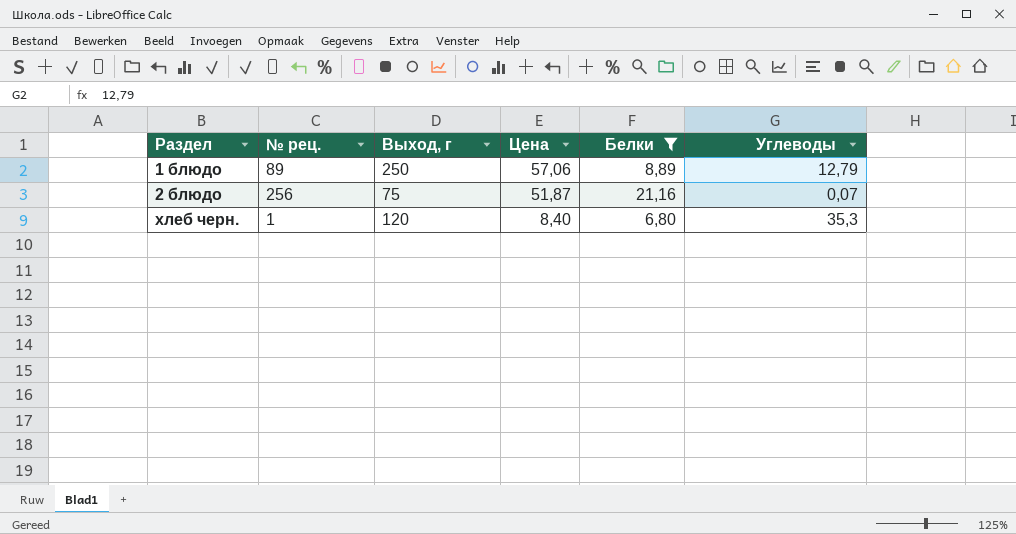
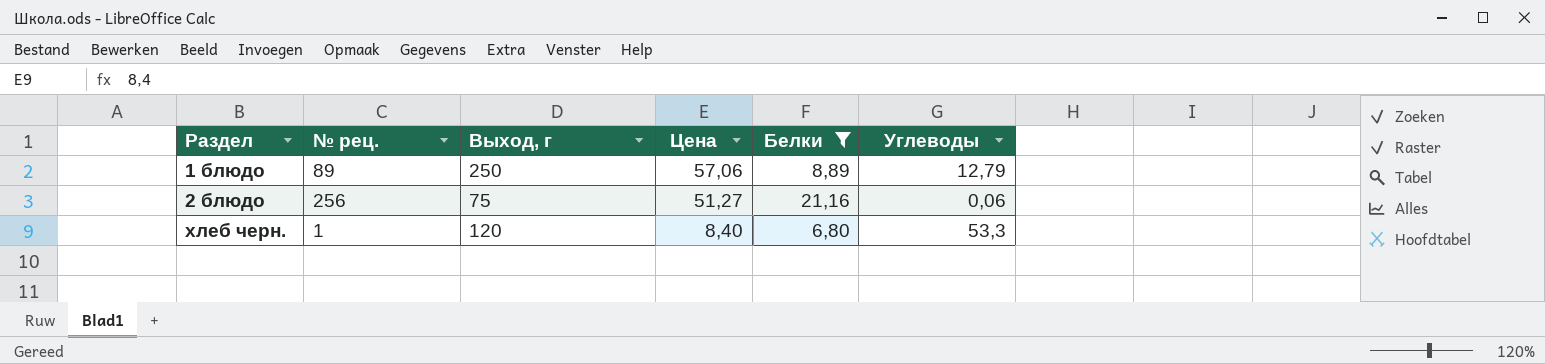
2 блюдо | Цена: 51,87 -> 51,27
2 блюдо | Углеводы: 0,07 -> 0,06
хлеб черн. | Углеводы: 35,3 -> 53,3

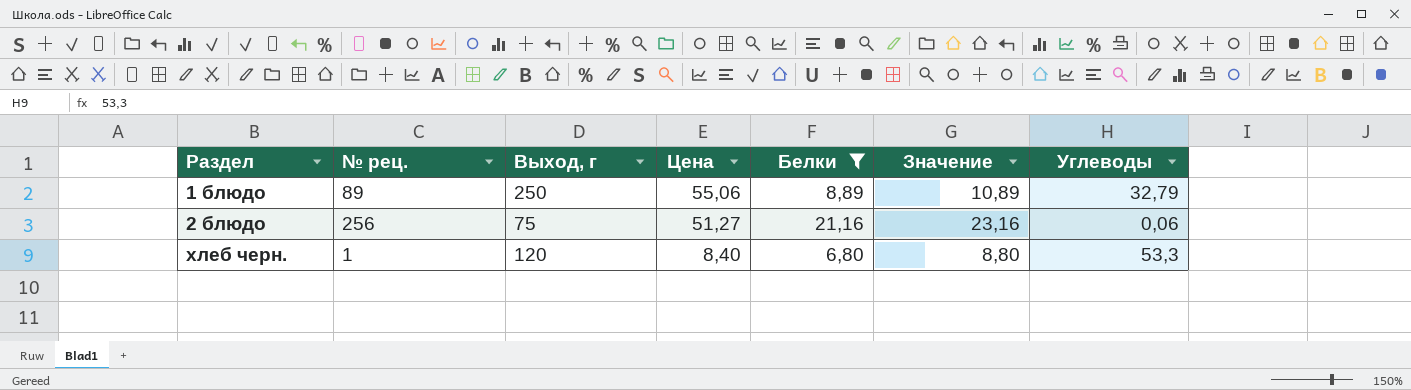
column Значение | formula: none -> [Белки] + 2
1 блюдо | Цена: 57,06 -> 55,06
1 блюдо | Углеводы: 12,79 -> 32,79

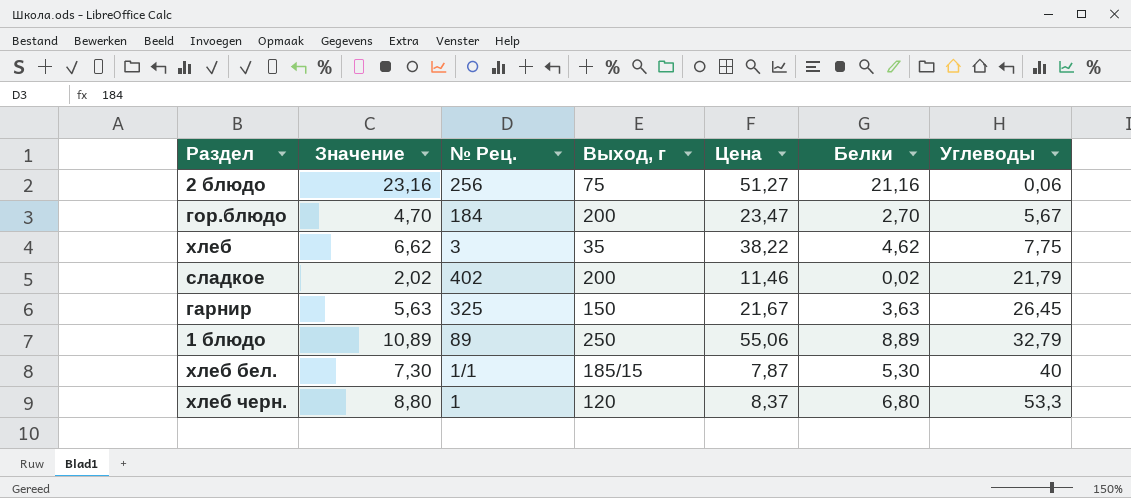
filter: Белки >= 6,80 -> none
row order: Раздел ascending -> Углеводы ascending
column Значение | position: 6 -> 2
column name: № рец. -> № Рец.
хлеб черн. | Цена: 8,40 -> 8,37

